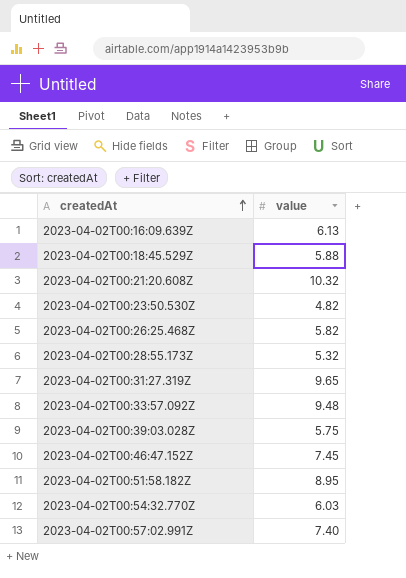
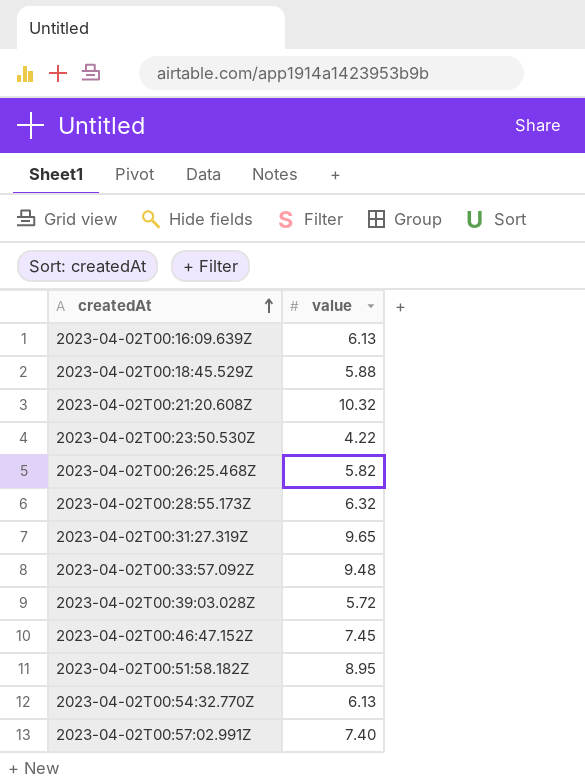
2023-04-02T00:23:50.530Z | value: 4.82 -> 4.22
2023-04-02T00:28:55.173Z | value: 5.32 -> 6.32
2023-04-02T00:39:03.028Z | value: 5.75 -> 5.72
2023-04-02T00:54:32.770Z | value: 6.03 -> 6.13

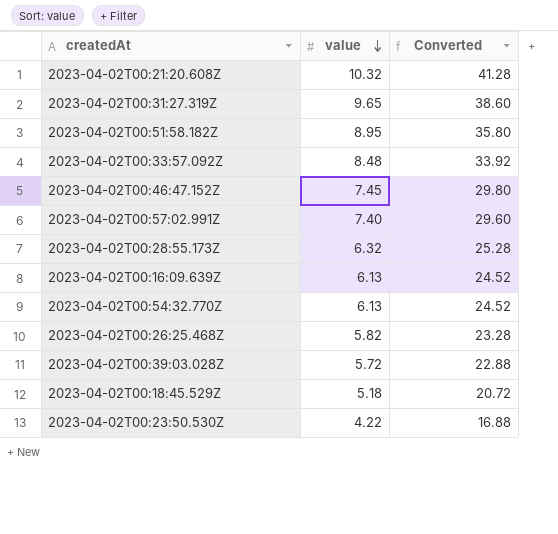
row order: createdAt ascending -> value descending
column Converted | formula: none -> [value] * 4
2023-04-02T00:33:57.092Z | value: 9.48 -> 8.48
2023-04-02T00:18:45.529Z | value: 5.88 -> 5.18

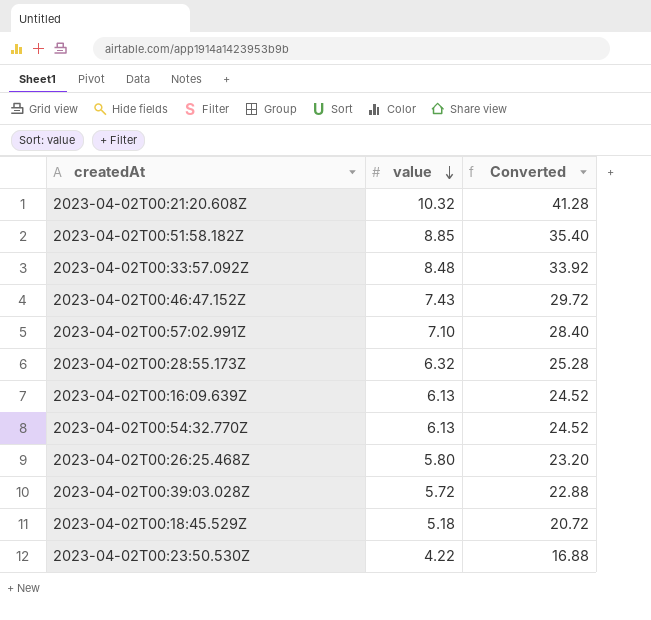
row 2023-04-02T00:31:27.319Z: 9.65 | 38.60 -> none
2023-04-02T00:51:58.182Z | value: 8.95 -> 8.85
2023-04-02T00:51:58.182Z | Converted: 35.80 -> 35.40
2023-04-02T00:46:47.152Z | value: 7.45 -> 7.43
2023-04-02T00:46:47.152Z | Converted: 29.80 -> 29.72
2023-04-02T00:57:02.991Z | value: 7.40 -> 7.10
2023-04-02T00:57:02.991Z | Converted: 29.60 -> 28.40
2023-04-02T00:26:25.468Z | value: 5.82 -> 5.80
2023-04-02T00:26:25.468Z | Converted: 23.28 -> 23.20

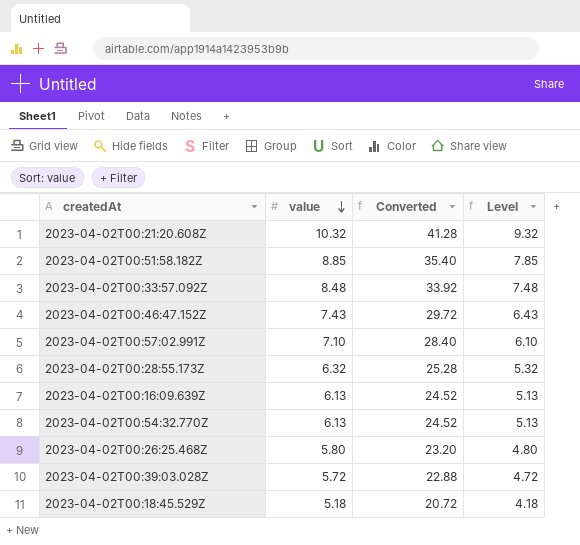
column Level | formula: none -> [value] - 1
row 2023-04-02T00:23:50.530Z: 4.22 | 16.88 -> none

